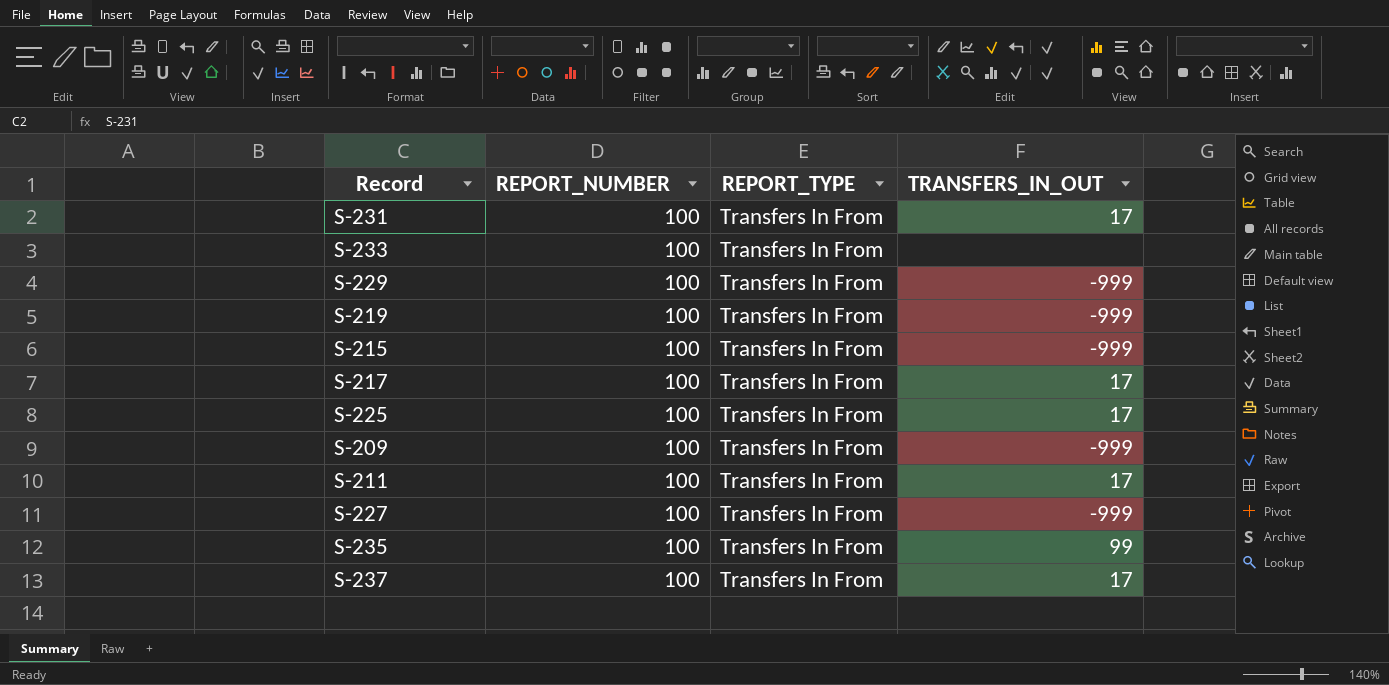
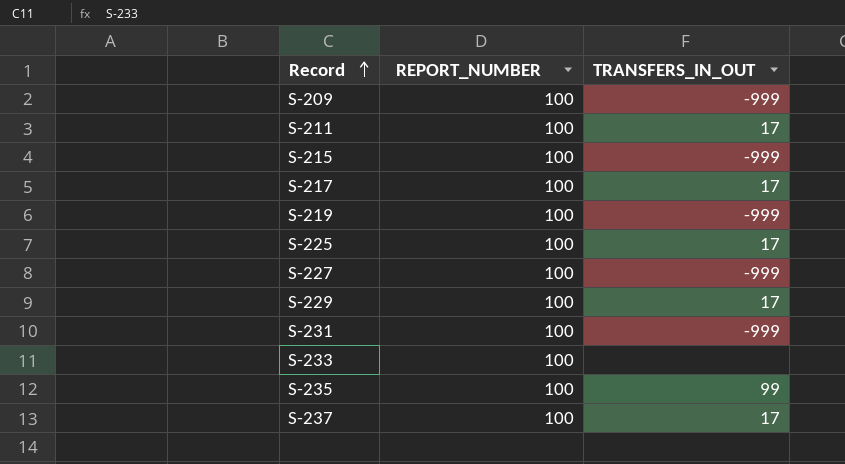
row order: none -> Record ascending
column REPORT_TYPE | position: 3 -> none
S-229 | TRANSFERS_IN_OUT: -999 -> 17
S-231 | TRANSFERS_IN_OUT: 17 -> -999

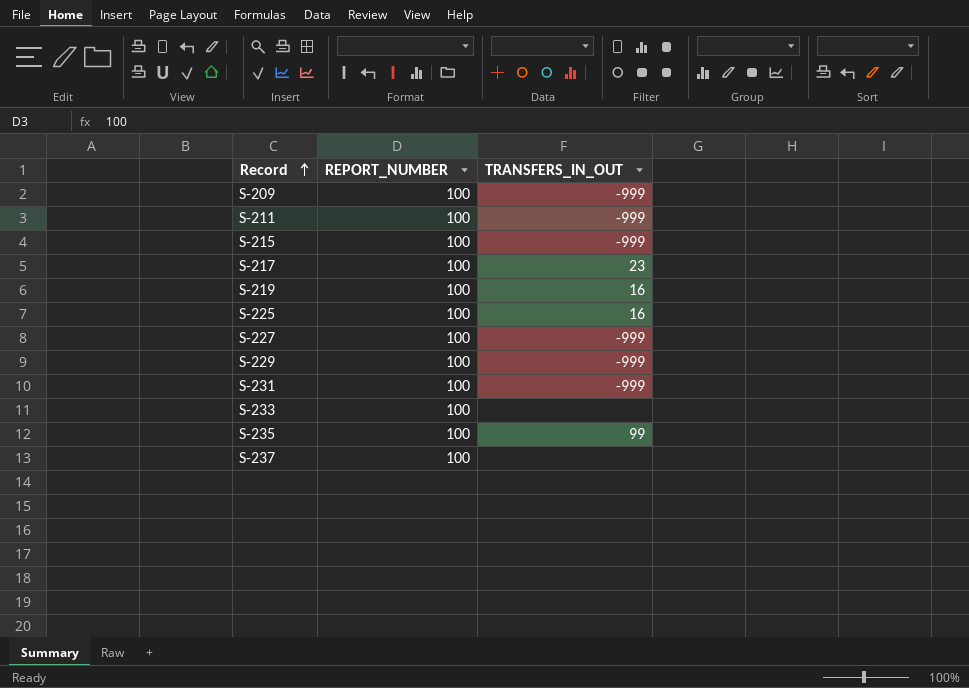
S-211 | TRANSFERS_IN_OUT: 17 -> -999
S-217 | TRANSFERS_IN_OUT: 17 -> 23
S-219 | TRANSFERS_IN_OUT: -999 -> 16
S-225 | TRANSFERS_IN_OUT: 17 -> 16
S-229 | TRANSFERS_IN_OUT: 17 -> -999
S-237 | TRANSFERS_IN_OUT: 17 -> none

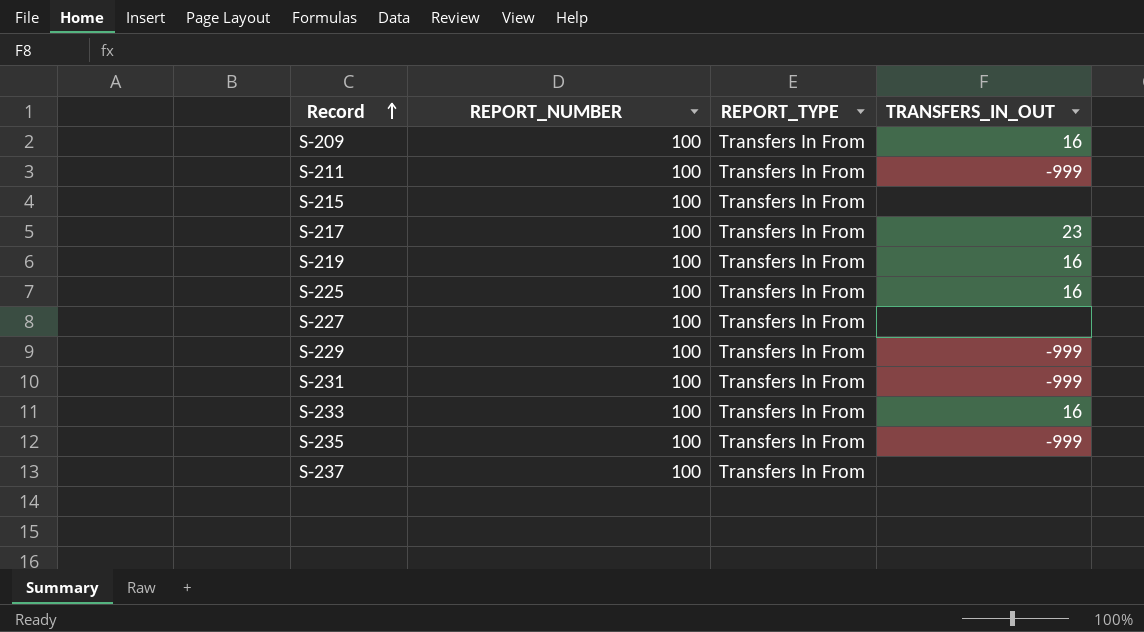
column REPORT_TYPE | position: none -> 3
S-209 | TRANSFERS_IN_OUT: -999 -> 16
S-215 | TRANSFERS_IN_OUT: -999 -> none
S-227 | TRANSFERS_IN_OUT: -999 -> none
S-233 | TRANSFERS_IN_OUT: none -> 16
S-235 | TRANSFERS_IN_OUT: 99 -> -999

